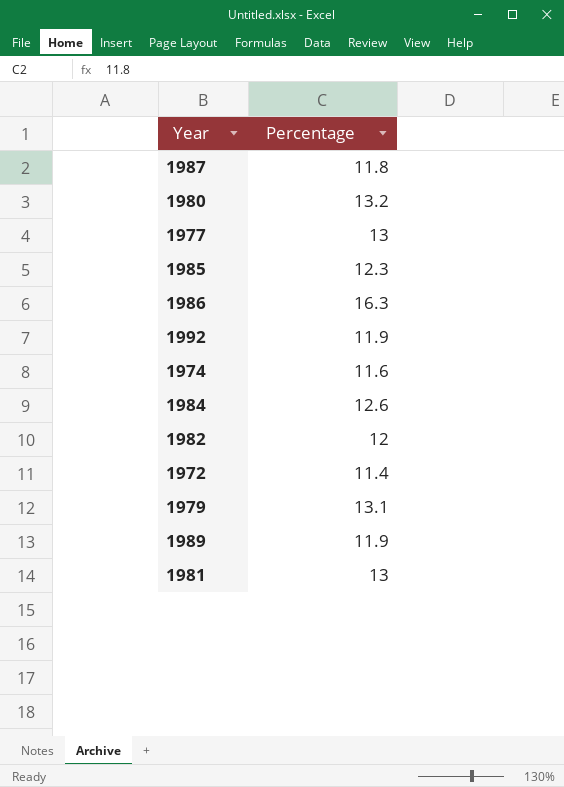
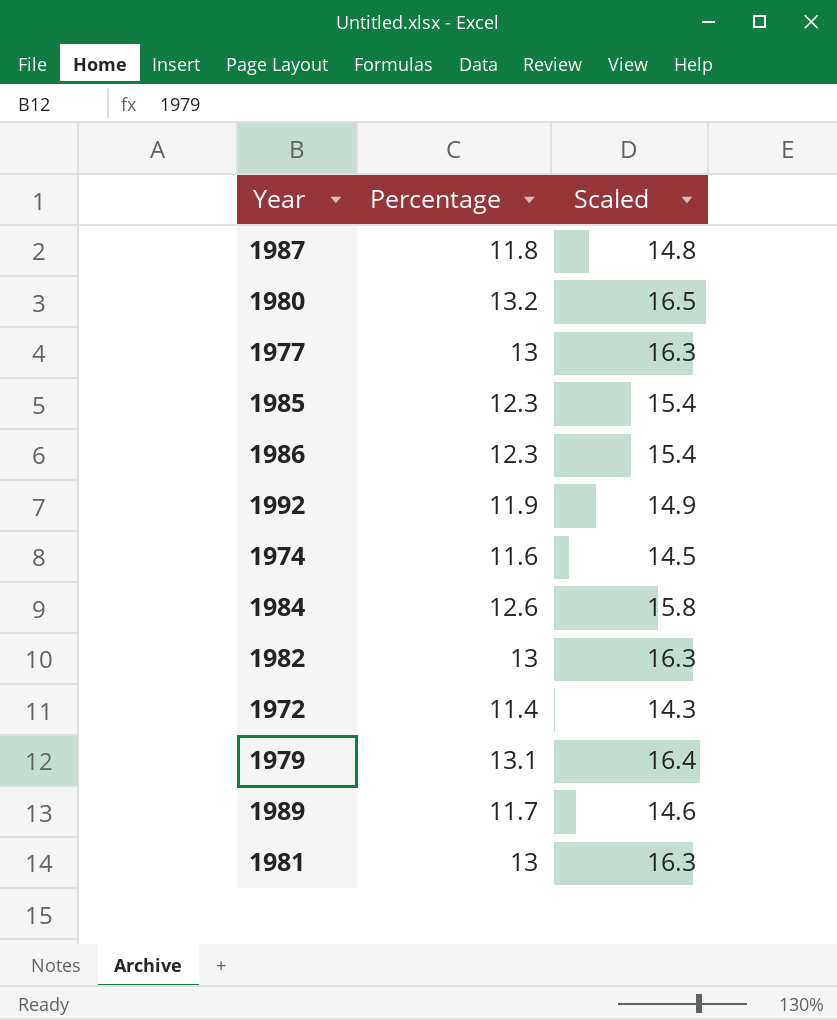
column Scaled | formula: none -> [Percentage] * 1.25
1986 | Percentage: 16.3 -> 12.3
1982 | Percentage: 12 -> 13
1989 | Percentage: 11.9 -> 11.7

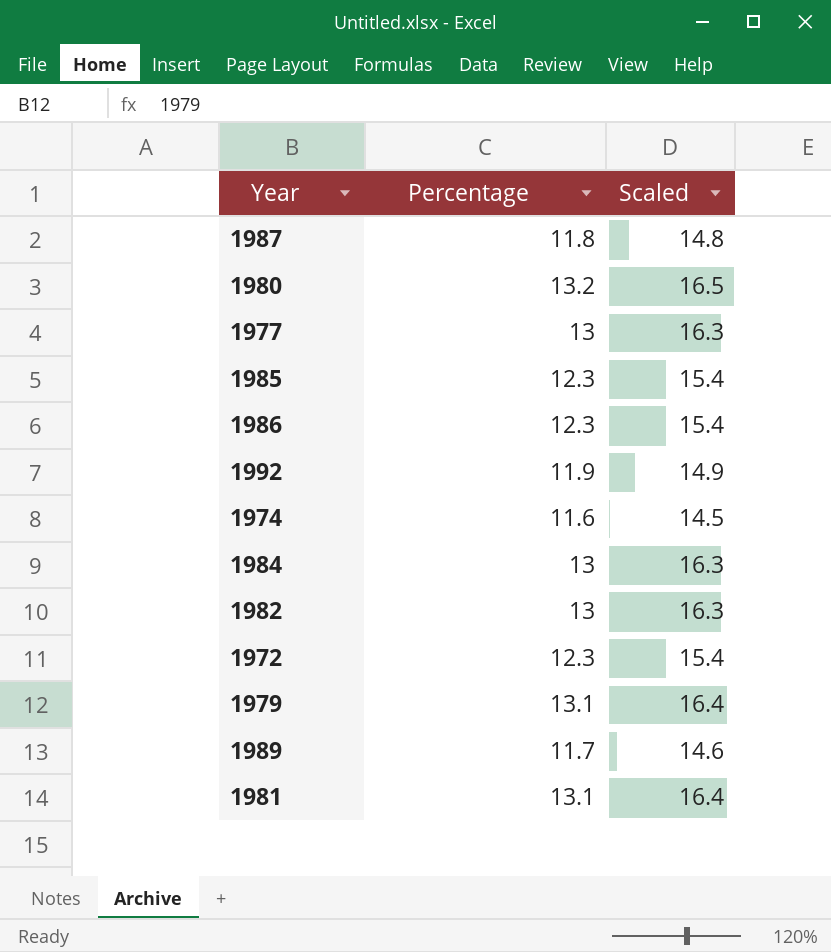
1984 | Percentage: 12.6 -> 13
1984 | Scaled: 15.8 -> 16.3
1972 | Percentage: 11.4 -> 12.3
1972 | Scaled: 14.3 -> 15.4
1981 | Percentage: 13 -> 13.1
1981 | Scaled: 16.3 -> 16.4

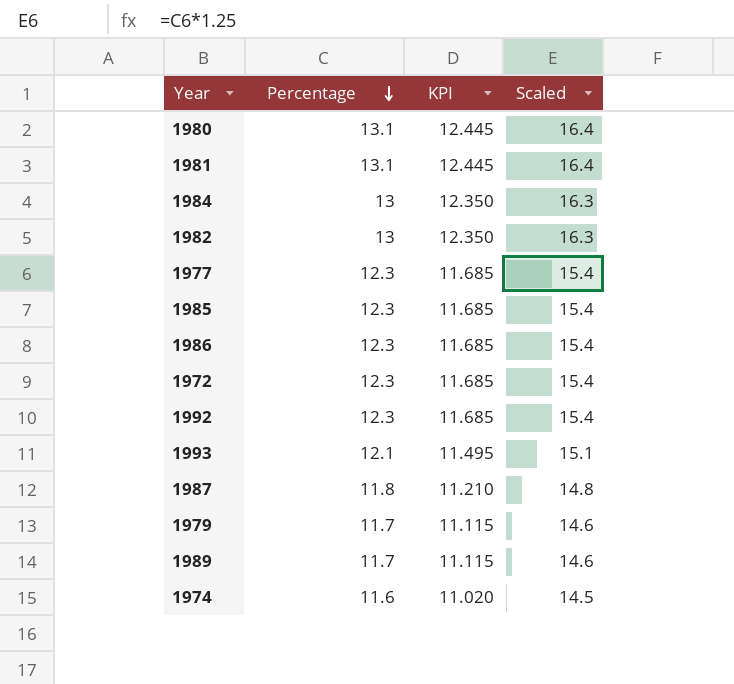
row order: none -> Percentage descending
column KPI | formula: none -> [Percentage] * 0.95
1980 | Percentage: 13.2 -> 13.1
1980 | Scaled: 16.5 -> 16.4
1977 | Percentage: 13 -> 12.3
1977 | Scaled: 16.3 -> 15.4
1992 | Percentage: 11.9 -> 12.3
1992 | Scaled: 14.9 -> 15.4
row 1993: none -> 12.1 | 11.495 | 15.1
1979 | Percentage: 13.1 -> 11.7
1979 | Scaled: 16.4 -> 14.6

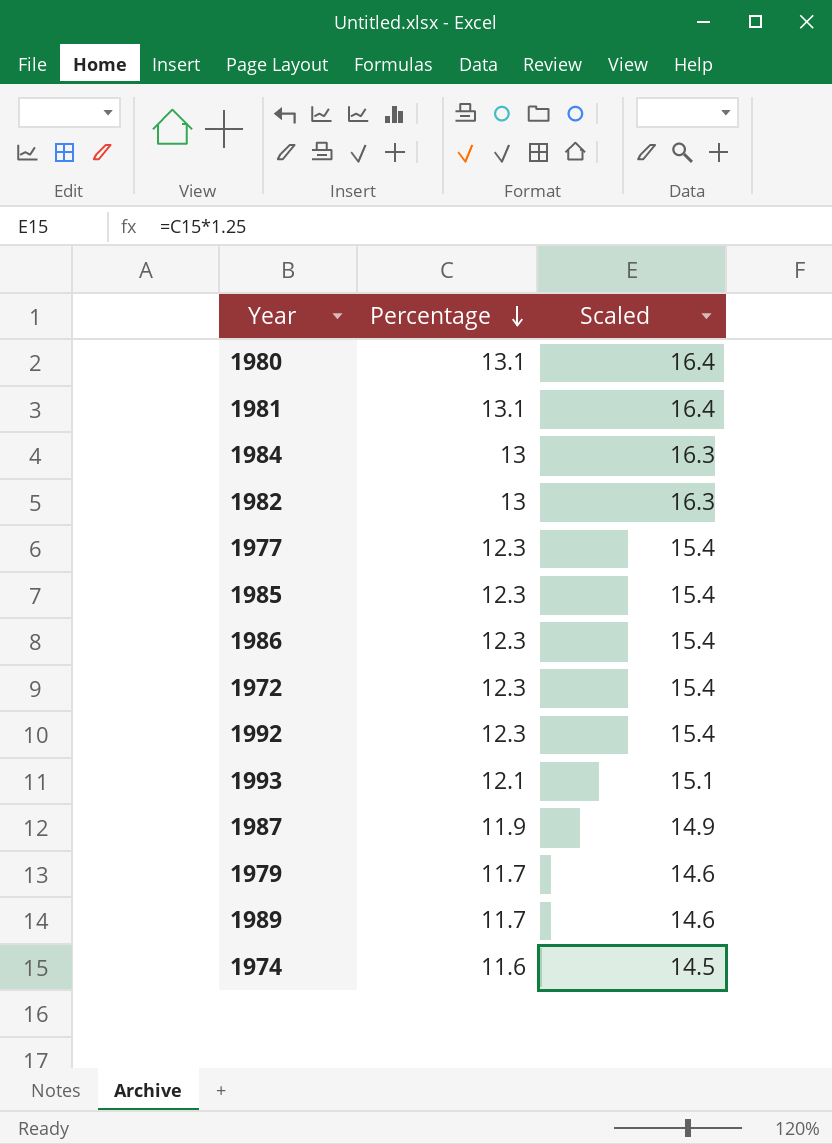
column KPI | formula: [Percentage] * 0.95 -> none
1987 | Percentage: 11.8 -> 11.9
1987 | Scaled: 14.8 -> 14.9

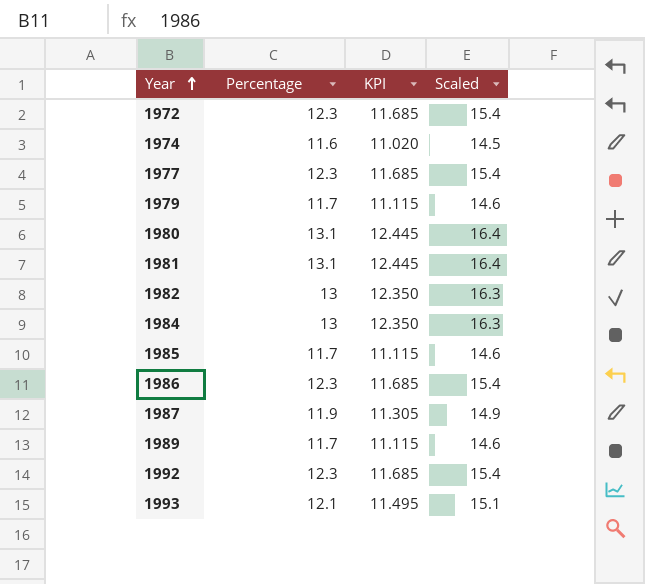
row order: Percentage descending -> Year ascending
column KPI | formula: none -> [Percentage] * 0.95
1985 | Percentage: 12.3 -> 11.7
1985 | Scaled: 15.4 -> 14.6

